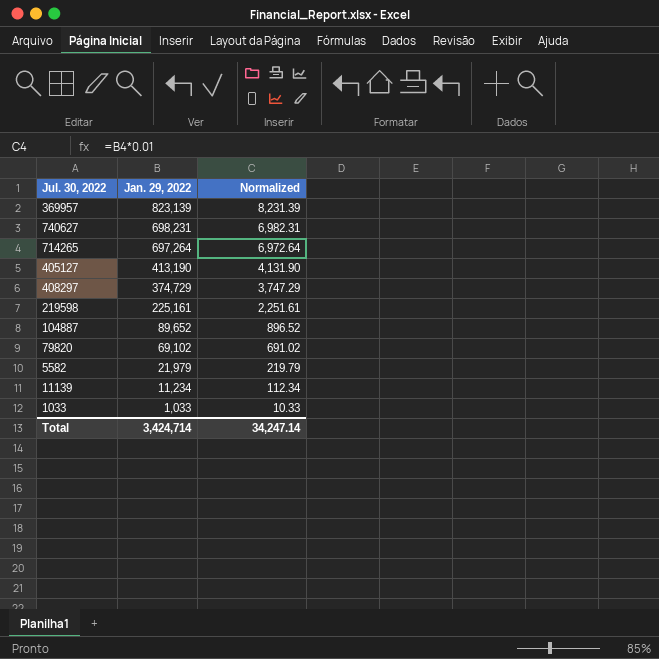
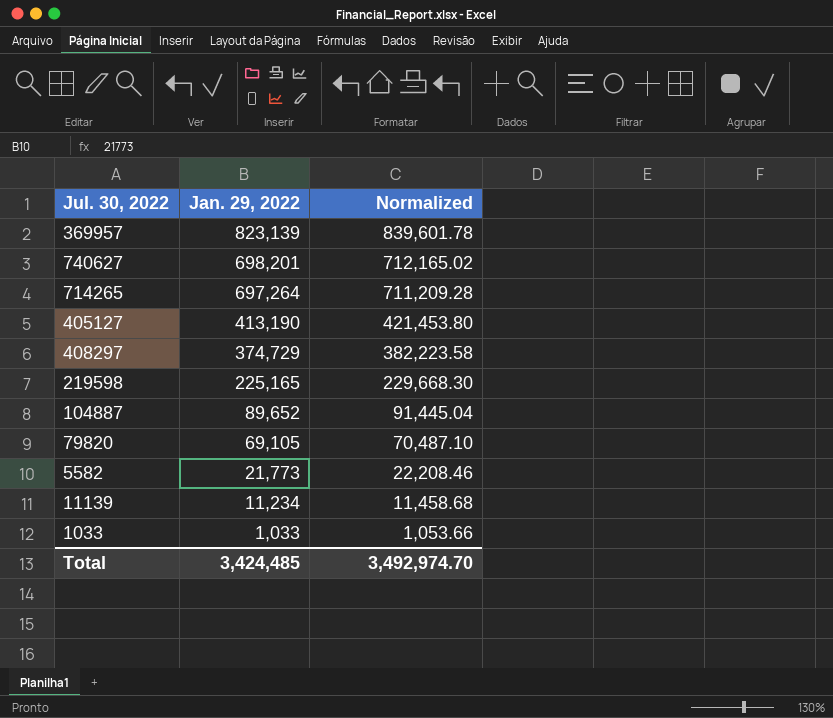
column Normalized | formula: [Jan. 29, 2022] * 0.01 -> [Jan. 29, 2022] * 1.02
740627 | Jan. 29, 2022: 698,231 -> 698,201
219598 | Jan. 29, 2022: 225,161 -> 225,165
79820 | Jan. 29, 2022: 69,102 -> 69,105
5582 | Jan. 29, 2022: 21,979 -> 21,773
Total | Jan. 29, 2022: 3,424,714 -> 3,424,485
Total | Normalized: 34,247.14 -> 3,492,974.70

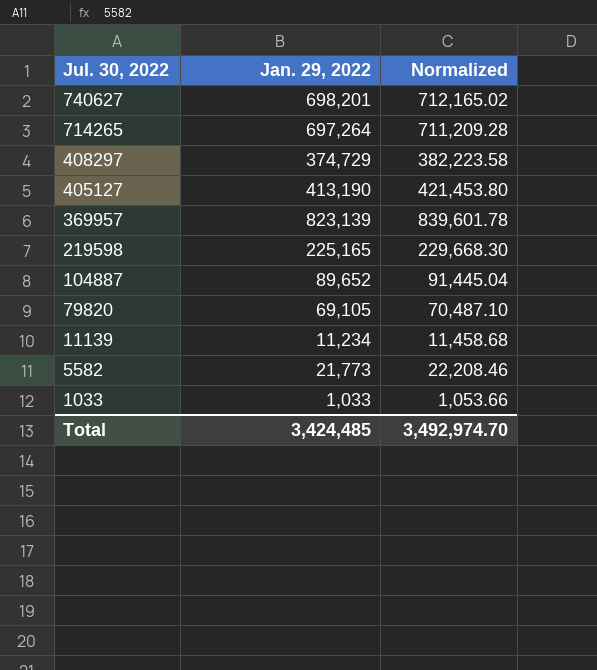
row order: Jan. 29, 2022 descending -> Jul. 30, 2022 descending

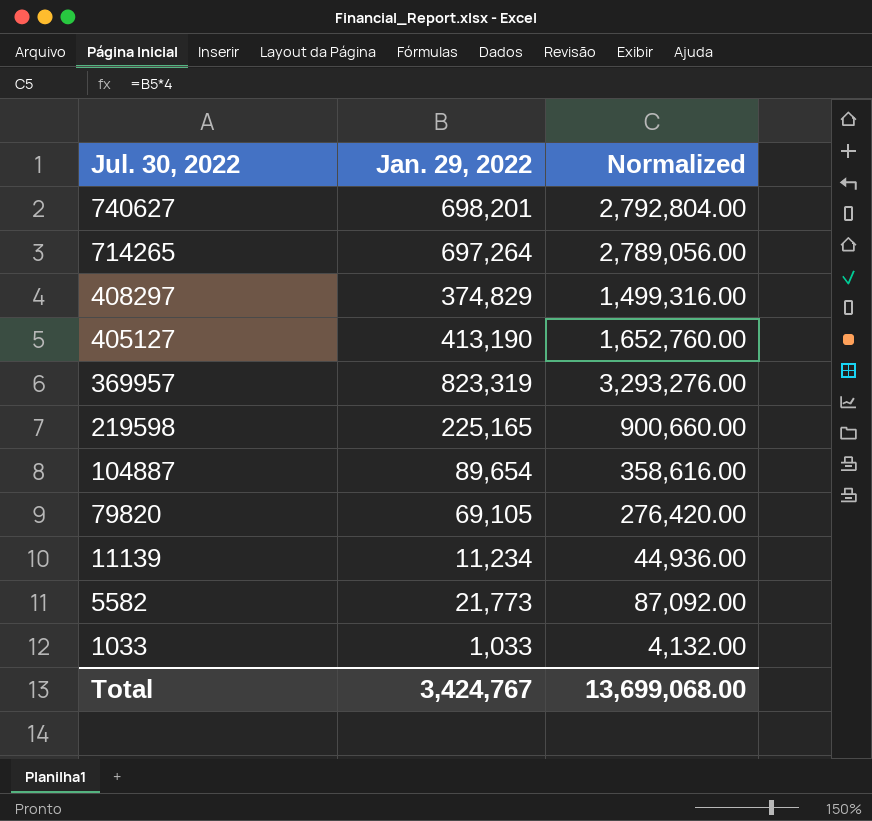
column Normalized | formula: [Jan. 29, 2022] * 1.02 -> [Jan. 29, 2022] * 4
408297 | Jan. 29, 2022: 374,729 -> 374,829
369957 | Jan. 29, 2022: 823,139 -> 823,319
104887 | Jan. 29, 2022: 89,652 -> 89,654
Total | Jan. 29, 2022: 3,424,485 -> 3,424,767
Total | Normalized: 3,492,974.70 -> 13,699,068.00

